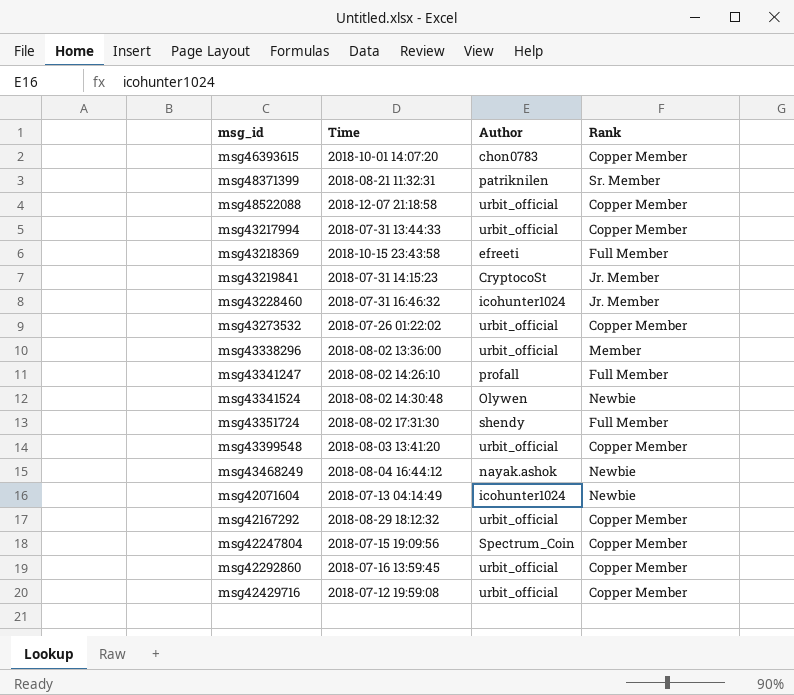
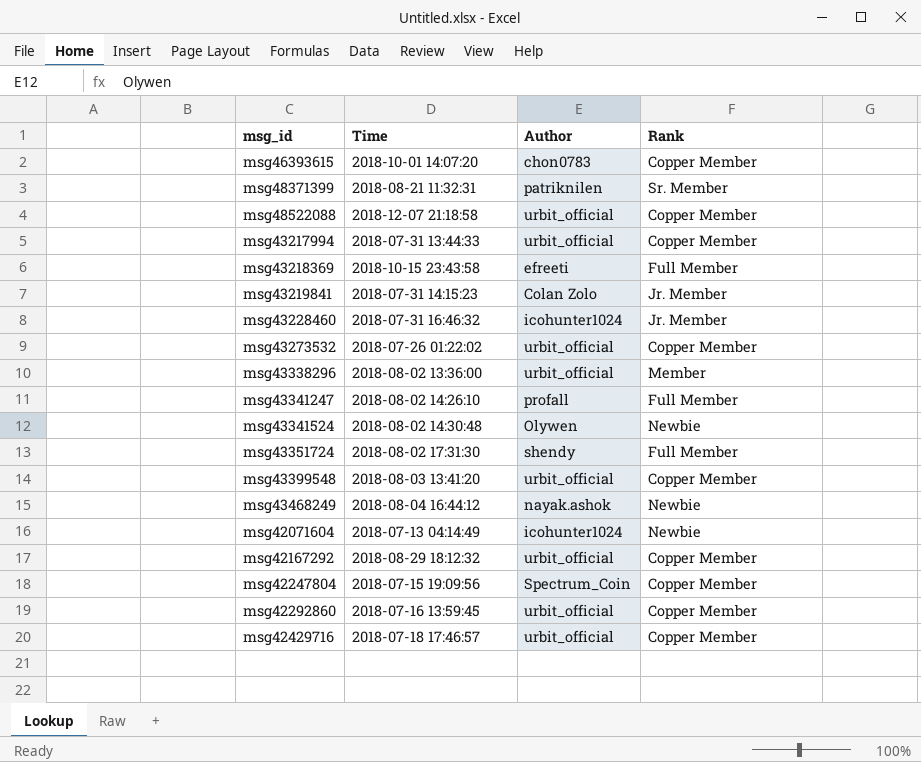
msg43219841 | Author: CryptocoSt -> Colan Zolo
msg42429716 | Time: 2018-07-12 19:59:08 -> 2018-07-18 17:46:57

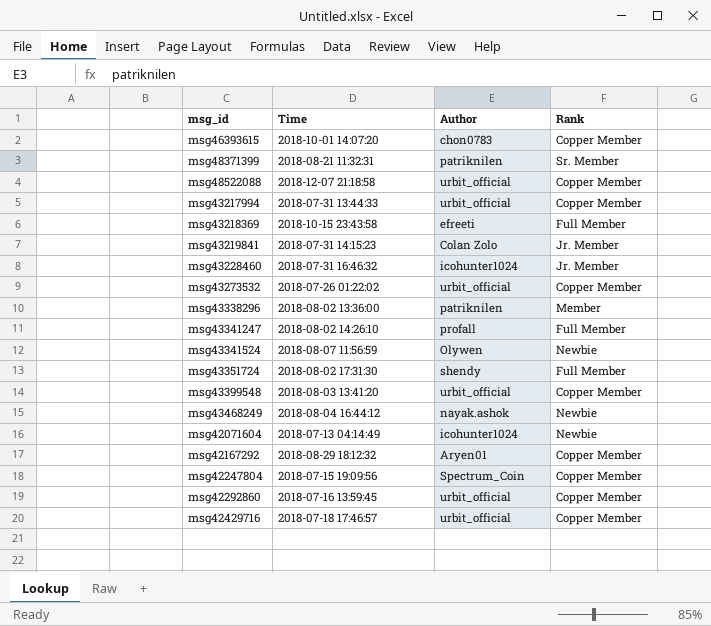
msg43338296 | Author: urbit_official -> patriknilen
msg43341524 | Time: 2018-08-02 14:30:48 -> 2018-08-07 11:56:59
msg42167292 | Author: urbit_official -> Aryen01

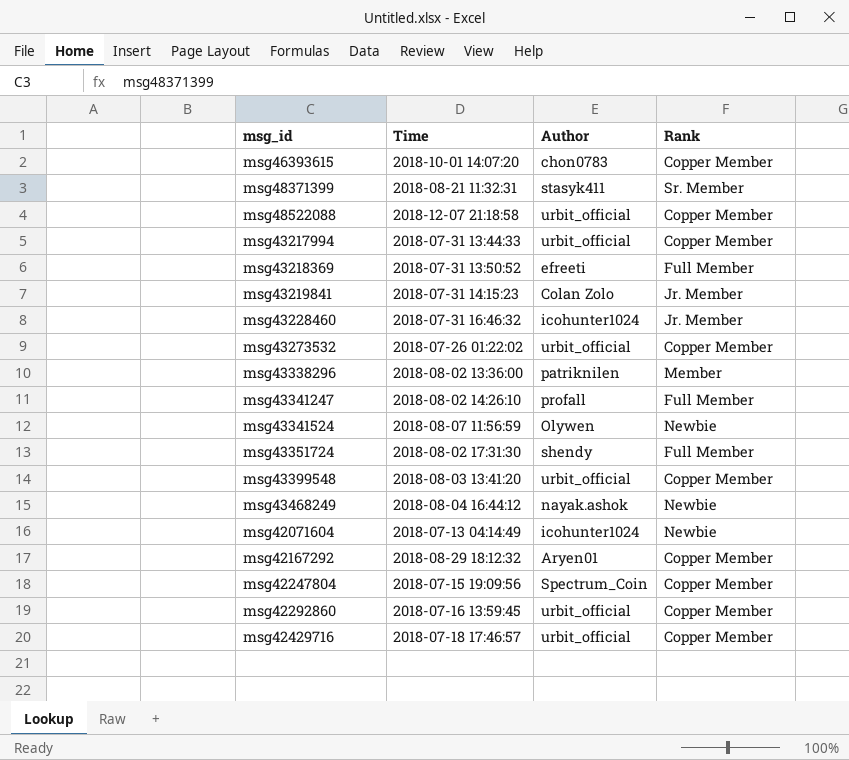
msg48371399 | Author: patriknilen -> stasyk411
msg43218369 | Time: 2018-10-15 23:43:58 -> 2018-07-31 13:50:52

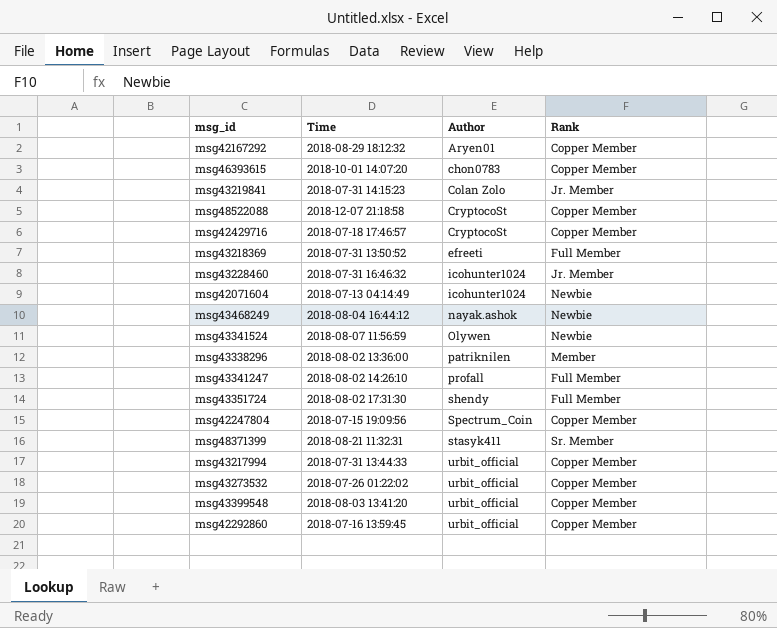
row order: none -> Author ascending
msg48522088 | Author: urbit_official -> CryptocoSt
msg42429716 | Author: urbit_official -> CryptocoSt

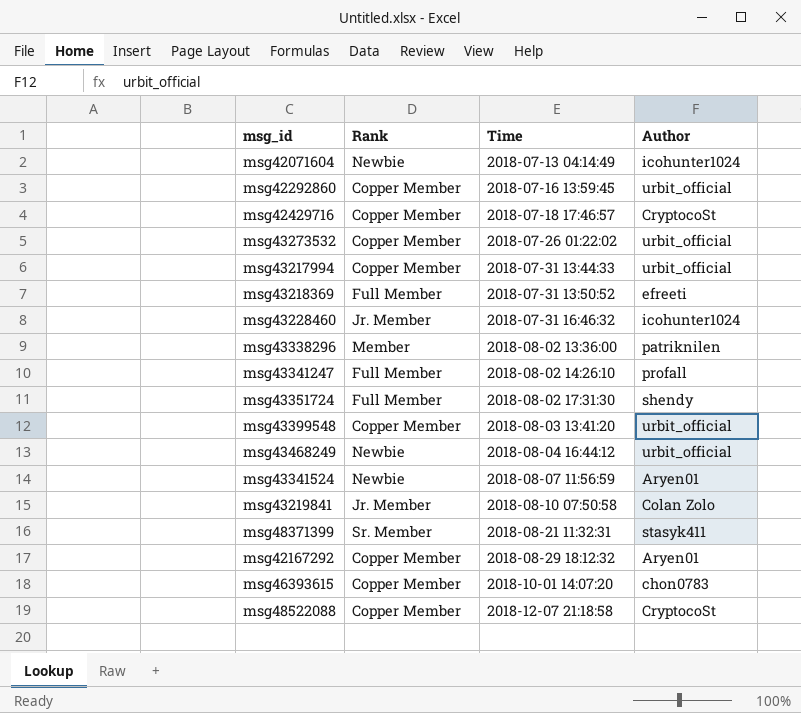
row order: Author ascending -> Time ascending
column Rank | position: 4 -> 2
row msg42247804: 2018-07-15 19:09:56 | Spectrum_Coin | Copper Member -> none
msg43468249 | Author: nayak.ashok -> urbit_official
msg43341524 | Author: Olywen -> Aryen01
msg43219841 | Time: 2018-07-31 14:15:23 -> 2018-08-10 07:50:58

